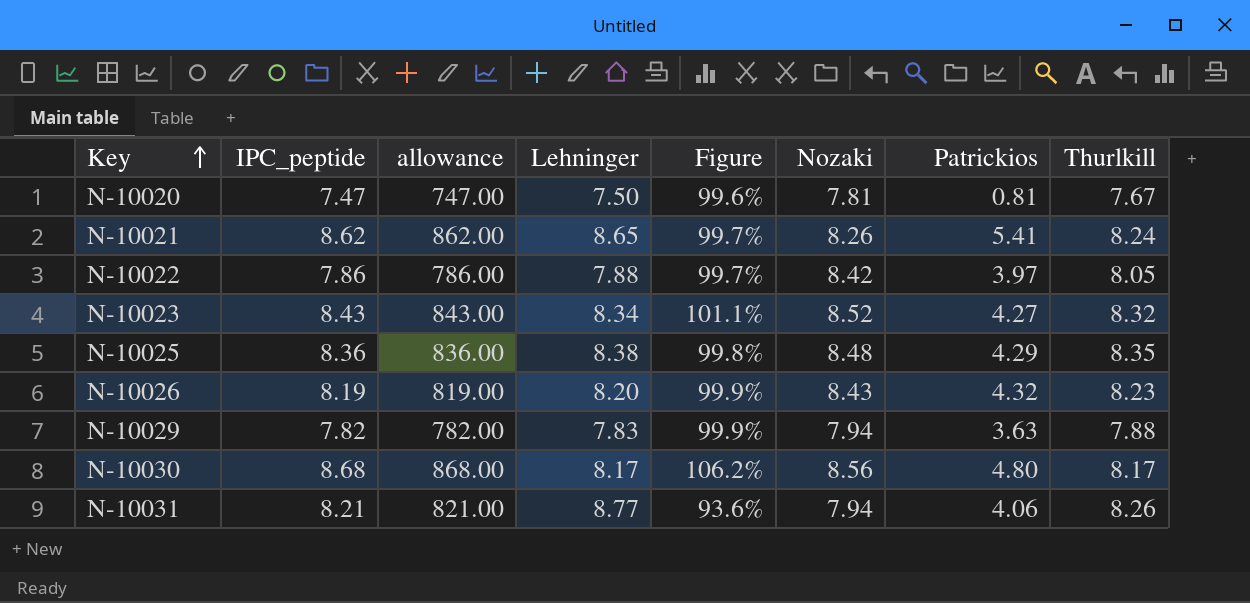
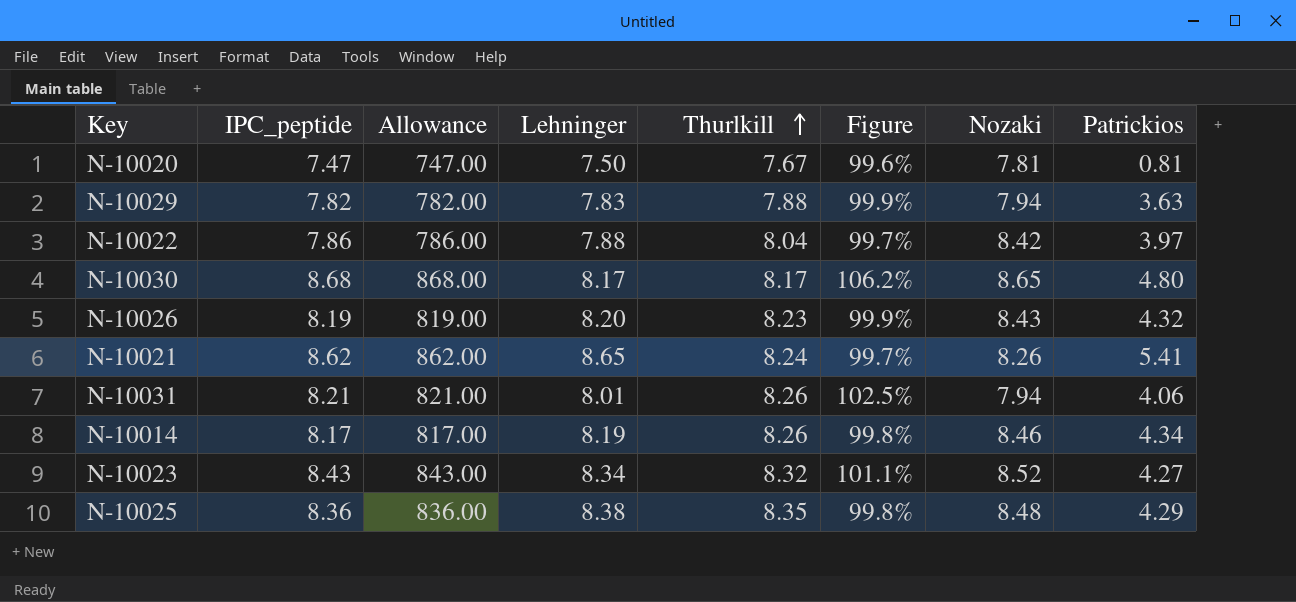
row order: Key ascending -> Thurlkill ascending
column name: allowance -> Allowance
column Thurlkill | position: 8 -> 5
N-10022 | Thurlkill: 8.05 -> 8.04
N-10030 | Nozaki: 8.56 -> 8.65
N-10031 | Lehninger: 8.77 -> 8.01
N-10031 | Figure: 93.6% -> 102.5%
row N-10014: none -> 8.17 | 817.00 | 8.19 | 8.26 | 99.8% | 8.46 | 4.34

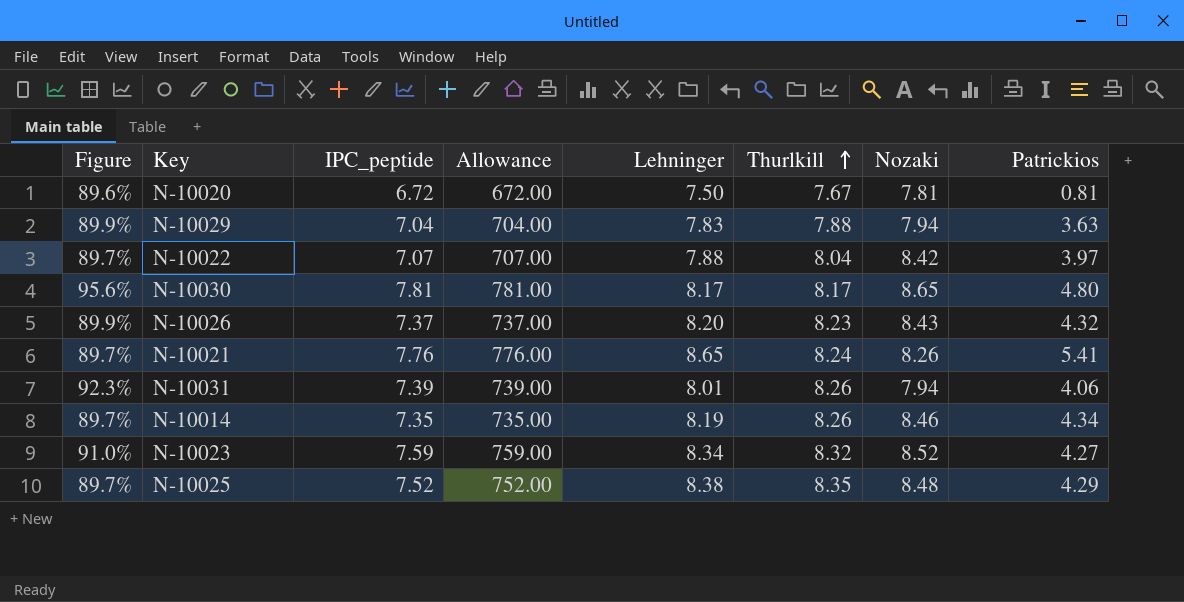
column Figure | position: 6 -> 1
N-10020 | Figure: 99.6% -> 89.6%
N-10020 | IPC_peptide: 7.47 -> 6.72
N-10020 | Allowance: 747.00 -> 672.00
N-10029 | Figure: 99.9% -> 89.9%
N-10029 | IPC_peptide: 7.82 -> 7.04
N-10029 | Allowance: 782.00 -> 704.00
N-10022 | Figure: 99.7% -> 89.7%
N-10022 | IPC_peptide: 7.86 -> 7.07
N-10022 | Allowance: 786.00 -> 707.00
N-10030 | Figure: 106.2% -> 95.6%
N-10030 | IPC_peptide: 8.68 -> 7.81
N-10030 | Allowance: 868.00 -> 781.00
N-10026 | Figure: 99.9% -> 89.9%
N-10026 | IPC_peptide: 8.19 -> 7.37
N-10026 | Allowance: 819.00 -> 737.00
N-10021 | Figure: 99.7% -> 89.7%
N-10021 | IPC_peptide: 8.62 -> 7.76
N-10021 | Allowance: 862.00 -> 776.00
N-10031 | Figure: 102.5% -> 92.3%
N-10031 | IPC_peptide: 8.21 -> 7.39
N-10031 | Allowance: 821.00 -> 739.00
N-10014 | Figure: 99.8% -> 89.7%
N-10014 | IPC_peptide: 8.17 -> 7.35
N-10014 | Allowance: 817.00 -> 735.00
N-10023 | Figure: 101.1% -> 91.0%
N-10023 | IPC_peptide: 8.43 -> 7.59
N-10023 | Allowance: 843.00 -> 759.00
N-10025 | Figure: 99.8% -> 89.7%
N-10025 | IPC_peptide: 8.36 -> 7.52
N-10025 | Allowance: 836.00 -> 752.00

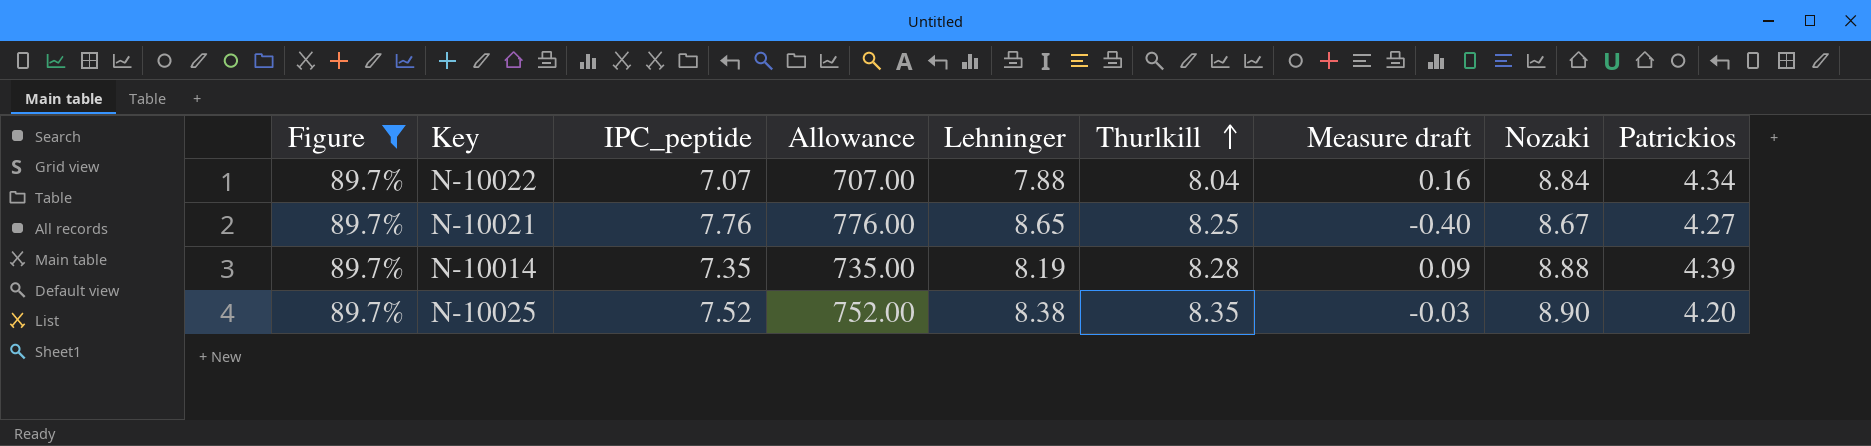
filter: none -> Figure = 89.7%
column Measure draft | formula: none -> [Thurlkill] - [Lehninger]
N-10022 | Nozaki: 8.42 -> 8.84
N-10022 | Patrickios: 3.97 -> 4.34
N-10021 | Thurlkill: 8.24 -> 8.25
N-10021 | Nozaki: 8.26 -> 8.67
N-10021 | Patrickios: 5.41 -> 4.27
N-10014 | Thurlkill: 8.26 -> 8.28
N-10014 | Nozaki: 8.46 -> 8.88
N-10014 | Patrickios: 4.34 -> 4.39
N-10025 | Nozaki: 8.48 -> 8.90
N-10025 | Patrickios: 4.29 -> 4.20

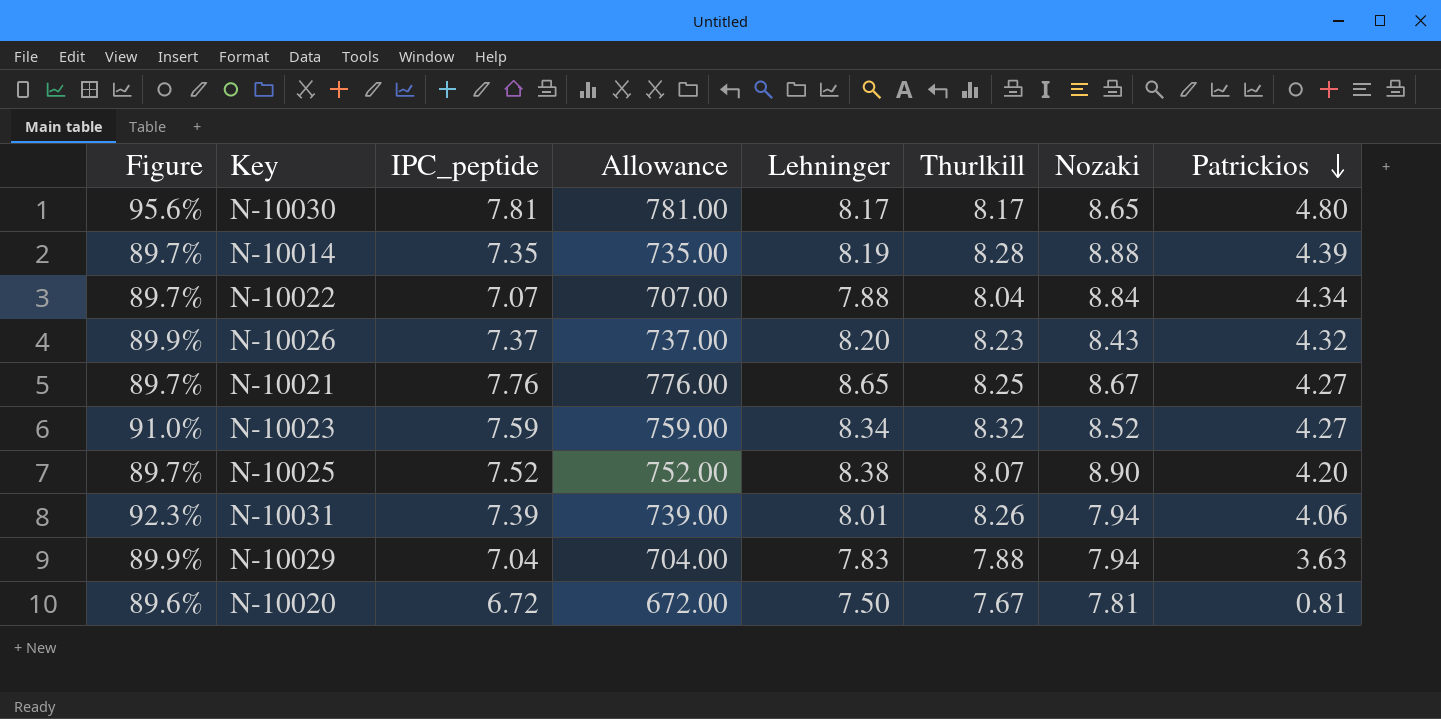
filter: Figure = 89.7% -> none
row order: Thurlkill ascending -> Patrickios descending
column Measure draft | formula: [Thurlkill] - [Lehninger] -> none
N-10025 | Thurlkill: 8.35 -> 8.07

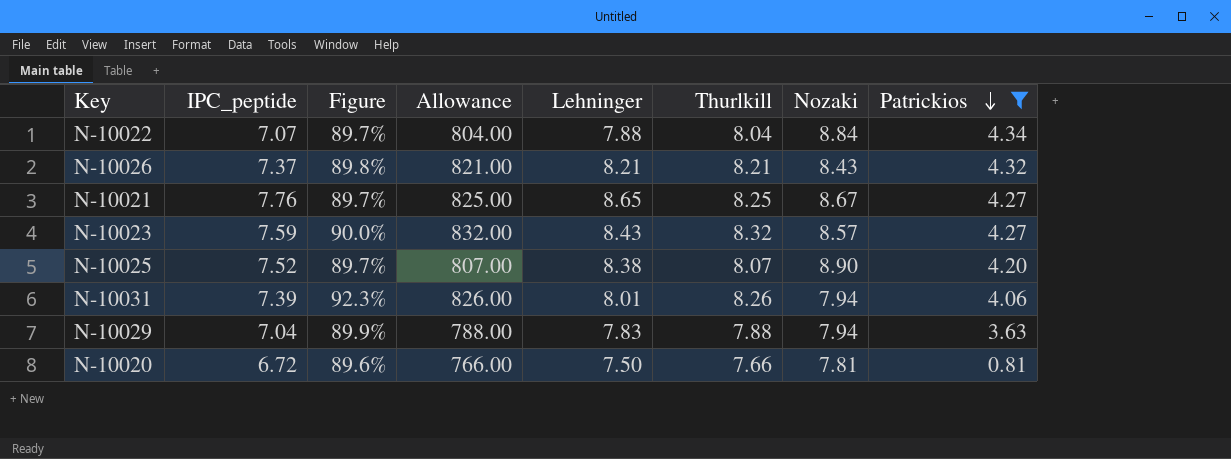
filter: none -> Patrickios <= 4.34
column Figure | position: 1 -> 3
column Allowance | formula: [IPC_peptide] * 100 -> [Thurlkill] * 100
N-10026 | Figure: 89.9% -> 89.8%
N-10026 | Lehninger: 8.20 -> 8.21
N-10026 | Thurlkill: 8.23 -> 8.21
N-10023 | Figure: 91.0% -> 90.0%
N-10023 | Lehninger: 8.34 -> 8.43
N-10023 | Nozaki: 8.52 -> 8.57
N-10020 | Thurlkill: 7.67 -> 7.66

